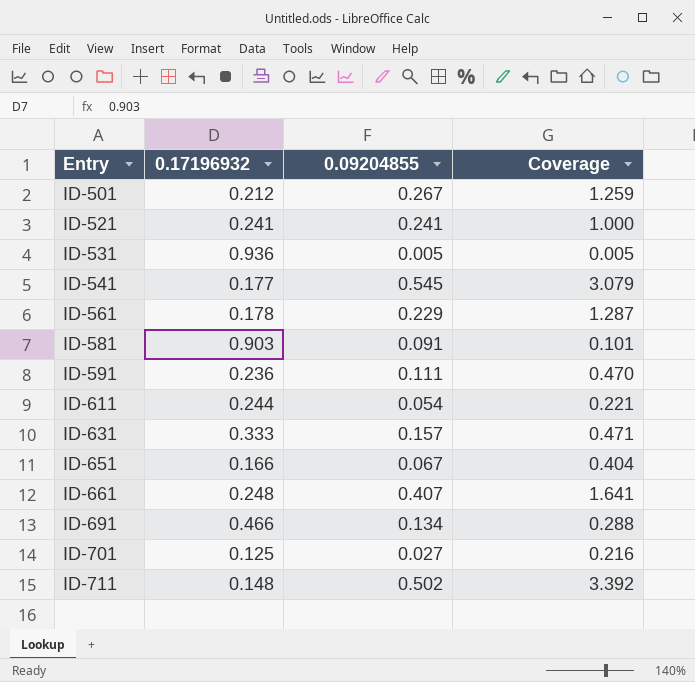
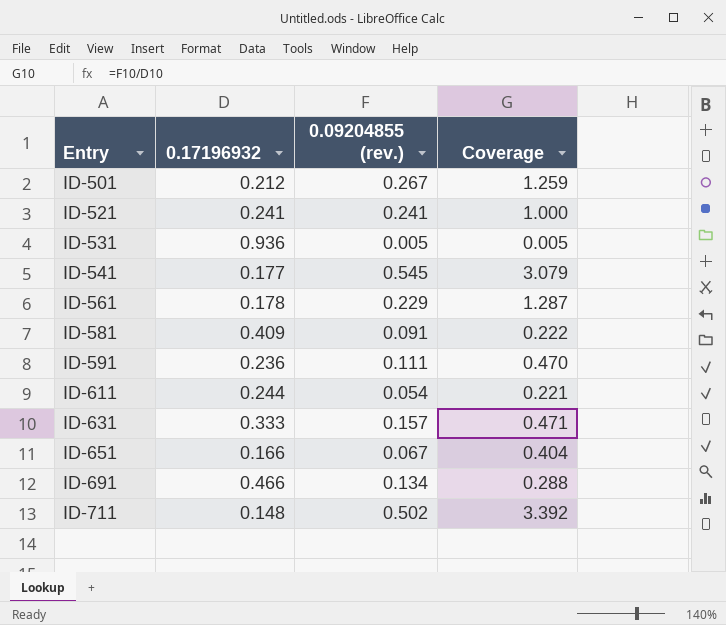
column name: 0.09204855 -> 0.09204855 (rev.)
row ID-661: 0.248 | 0.407 | 1.641 -> none
row ID-701: 0.125 | 0.027 | 0.216 -> none
ID-581 | 0.17196932: 0.903 -> 0.409
ID-581 | Coverage: 0.101 -> 0.222

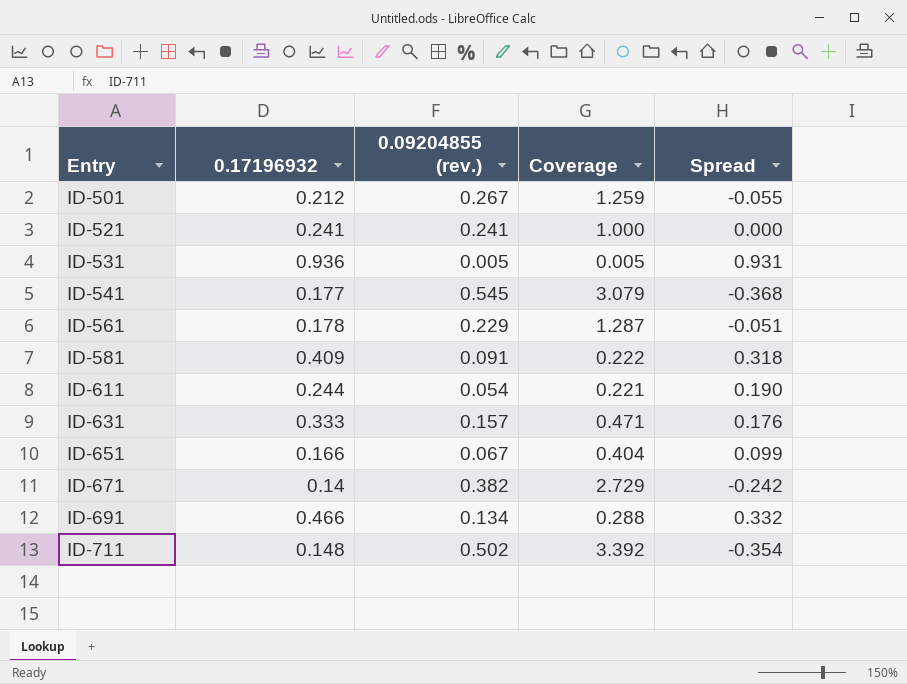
column Spread | formula: none -> [0.17196932] - [0.09204855 (rev.)]
row ID-591: 0.236 | 0.111 | 0.470 -> none
row ID-671: none -> 0.14 | 0.382 | 2.729 | -0.242

